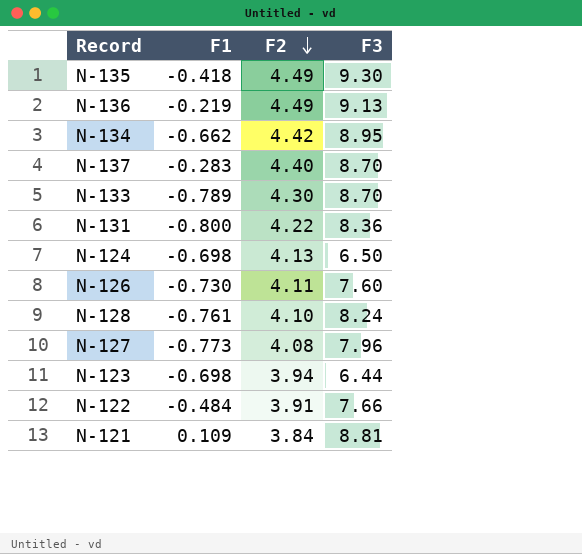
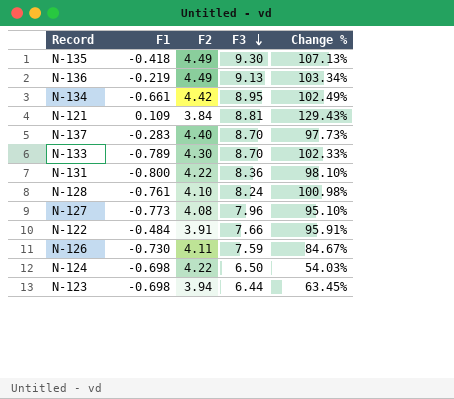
row order: F2 descending -> F3 descending
column Change % | formula: none -> ([F3] - [F2]) / [F2]
N-134 | F1: -0.662 -> -0.661
N-126 | F3: 7.60 -> 7.59
N-124 | F2: 4.13 -> 4.22

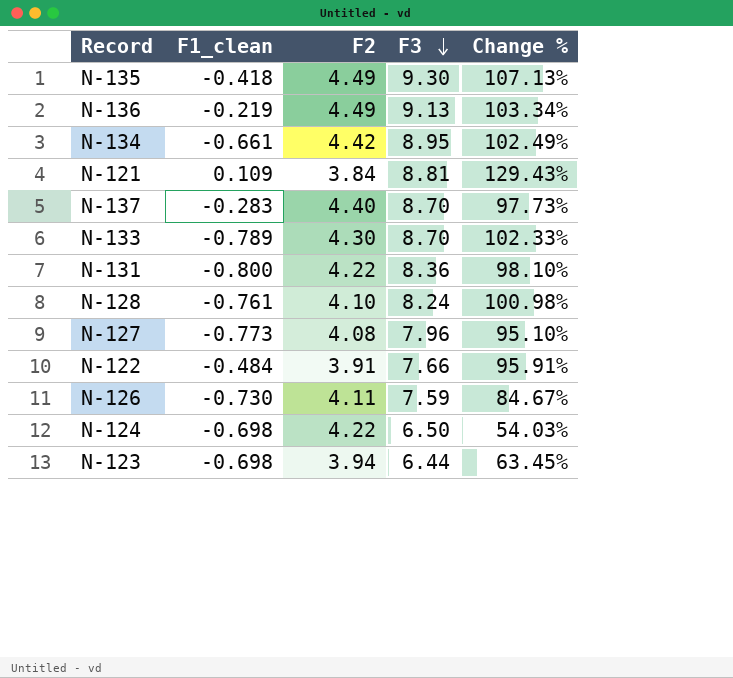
column name: F1 -> F1_clean

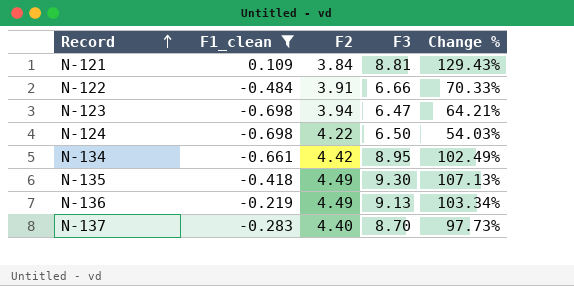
filter: none -> F1_clean >= -0.698
row order: F3 descending -> Record ascending
N-122 | F3: 7.66 -> 6.66
N-122 | Change %: 95.91% -> 70.33%
N-123 | F3: 6.44 -> 6.47
N-123 | Change %: 63.45% -> 64.21%

